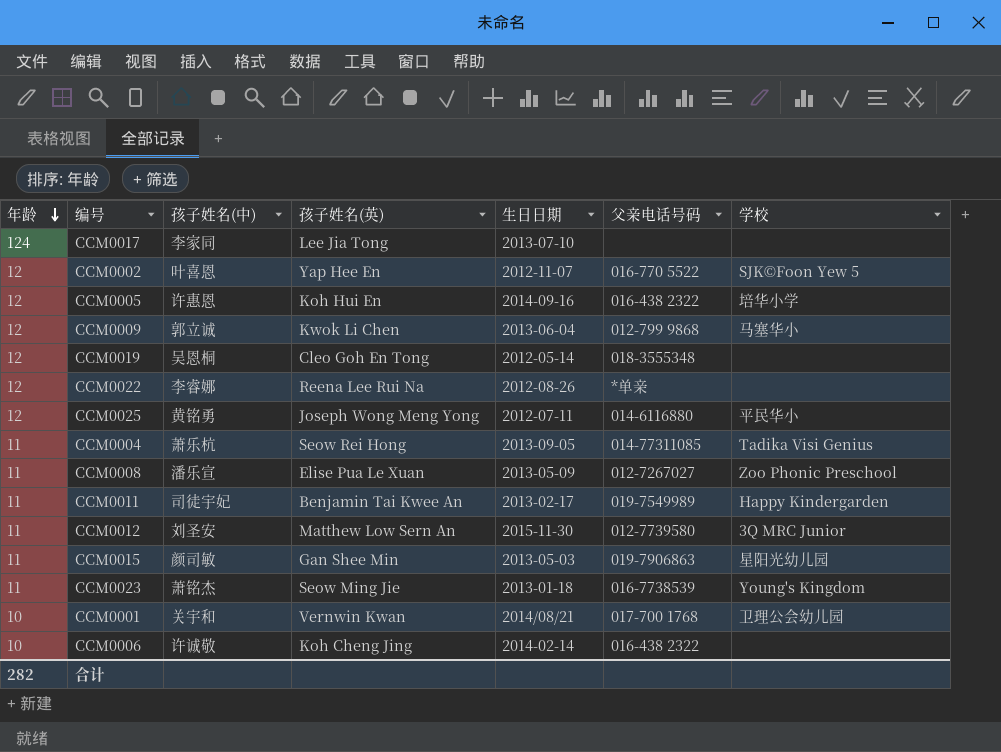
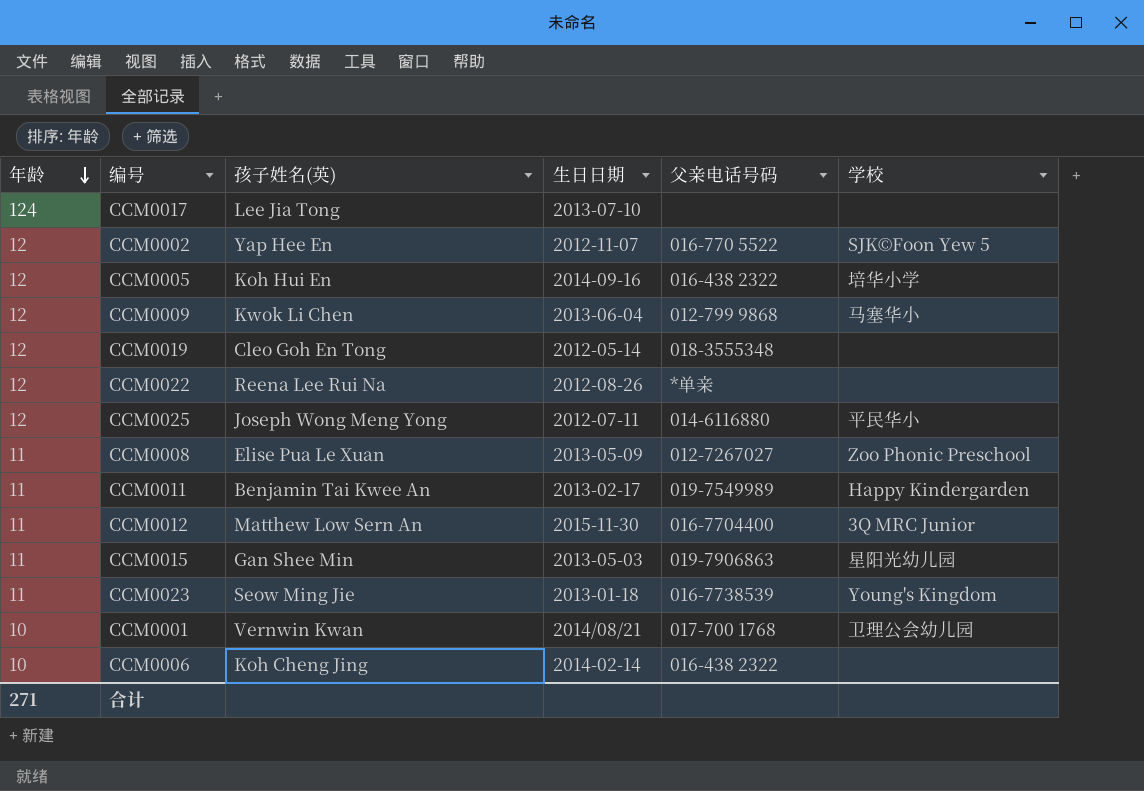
column 孩子姓名(中) | position: 3 -> none
row CCM0004: 11 | 萧乐杭 | Seow Rei Hong | 2013-09-05 | 014-77311085 | Tadika Visi Genius -> none
CCM0012 | 父亲电话号码: 012-7739580 -> 016-7704400
合计 | 年龄: 282 -> 271

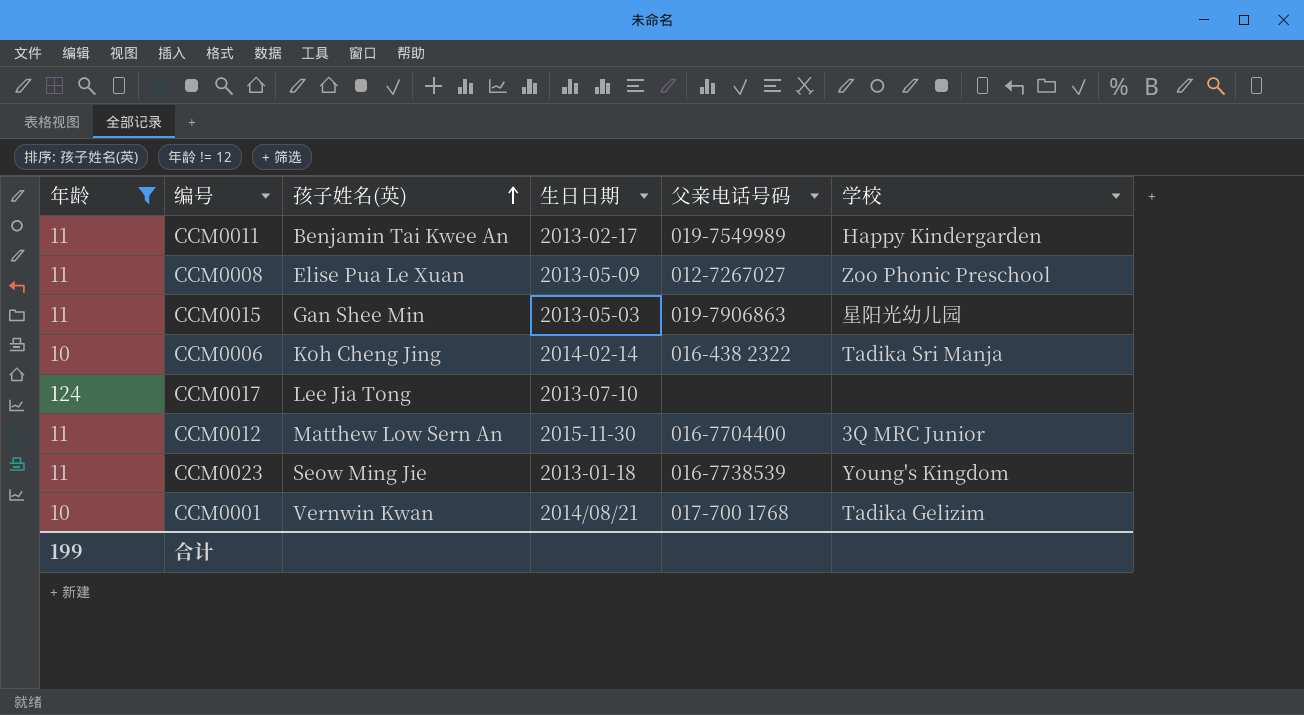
filter: none -> 年龄 != 12
row order: 年龄 descending -> 孩子姓名(英) ascending
CCM0006 | 学校: none -> Tadika Sri Manja
CCM0001 | 学校: 卫理公会幼儿园 -> Tadika Gelizim
合计 | 年龄: 271 -> 199

